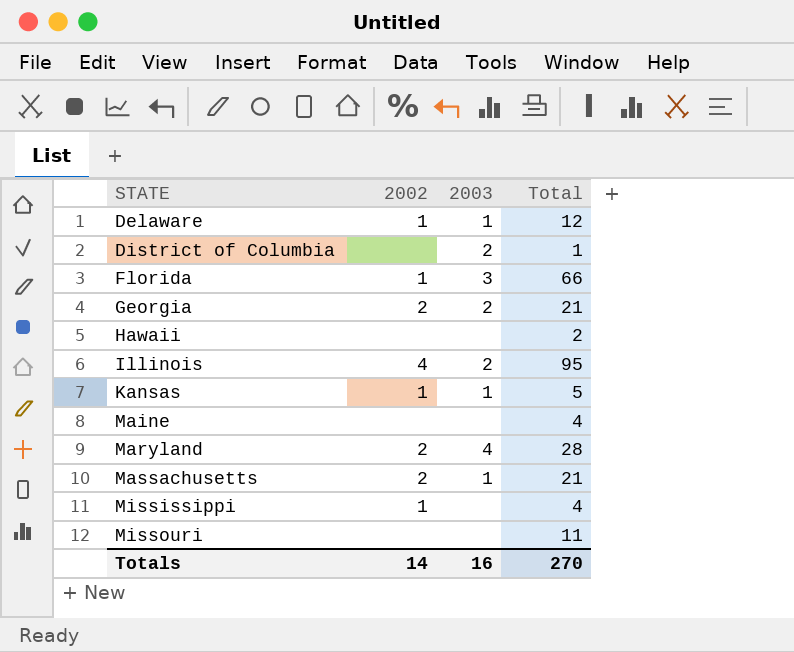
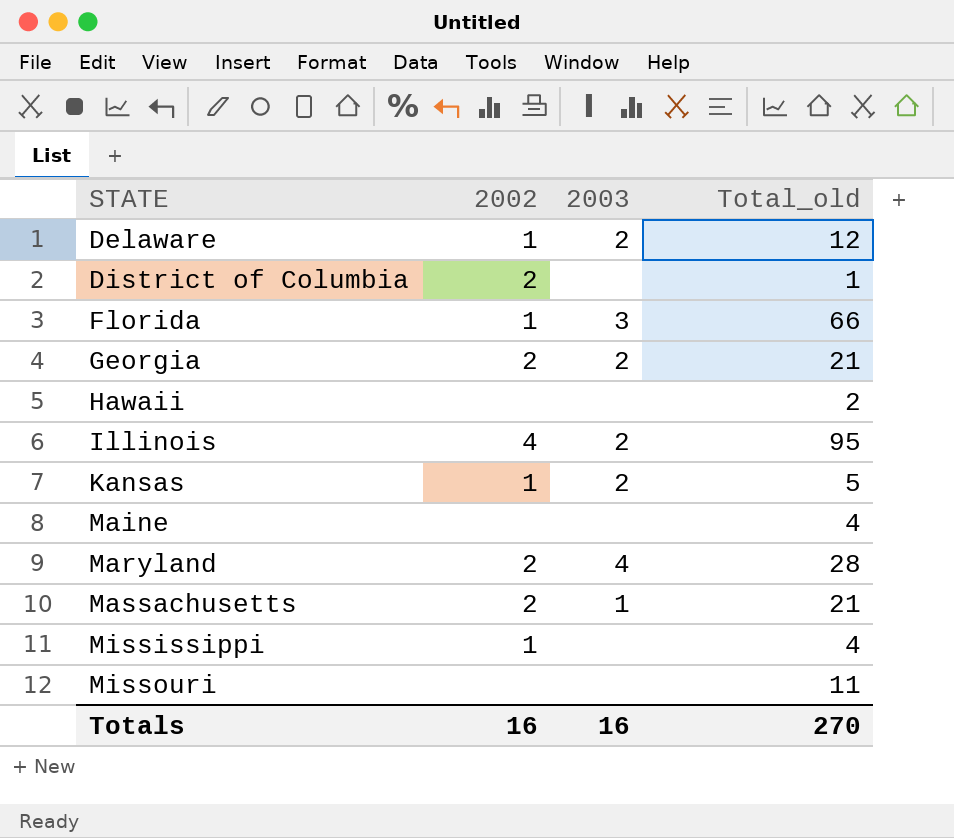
column name: Total -> Total_old
Delaware | 2003: 1 -> 2
District of Columbia | 2002: none -> 2
District of Columbia | 2003: 2 -> none
Kansas | 2003: 1 -> 2
Totals | 2002: 14 -> 16

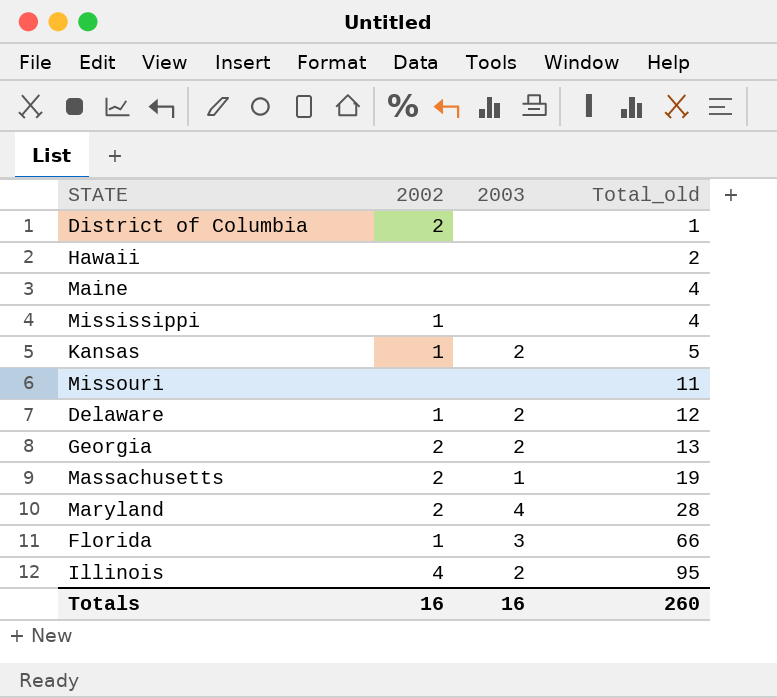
row order: STATE ascending -> Total_old ascending
Georgia | Total_old: 21 -> 13
Massachusetts | Total_old: 21 -> 19
Totals | Total_old: 270 -> 260

